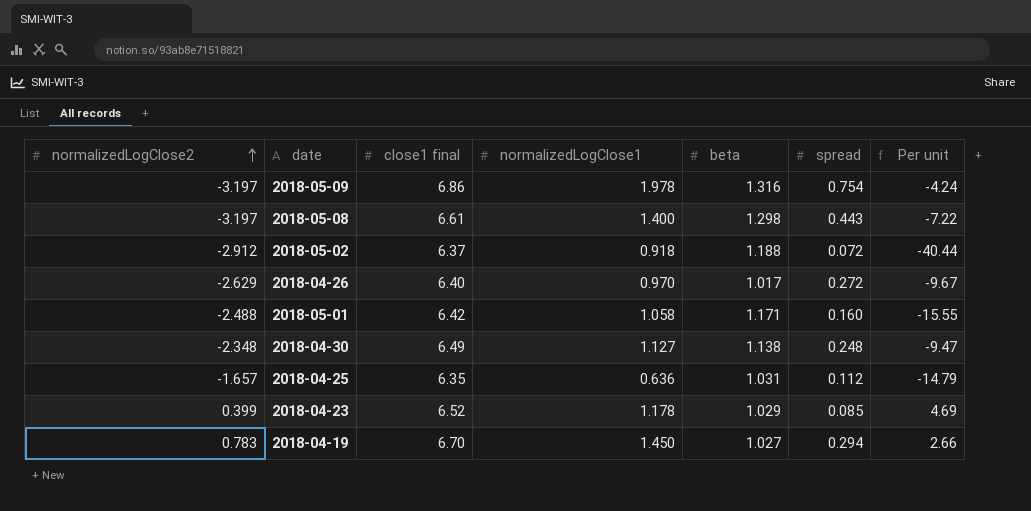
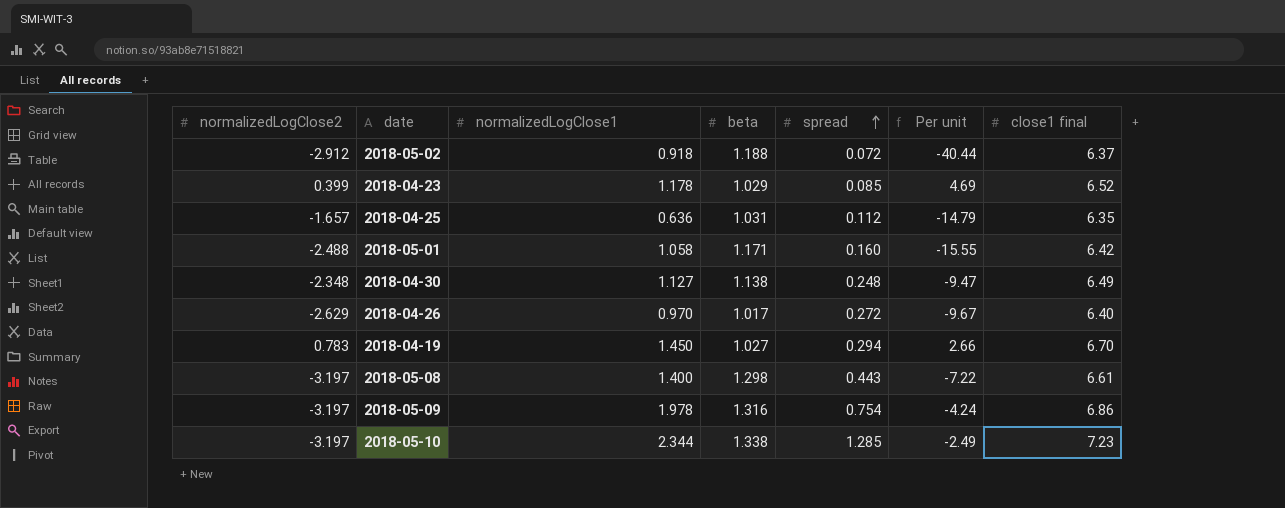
row order: normalizedLogClose2 ascending -> spread ascending
column close1 final | position: 3 -> 7
row 2018-05-10: none -> -3.197 | 2.344 | 1.338 | 1.285 | -2.49 | 7.23

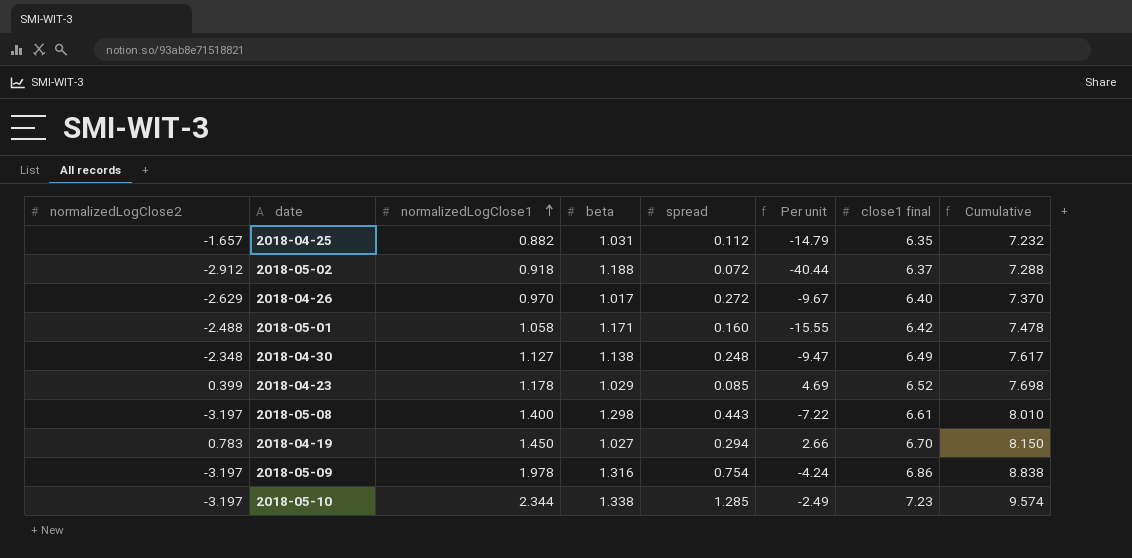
row order: spread ascending -> normalizedLogClose1 ascending
column Cumulative | formula: none -> [normalizedLogClose1] + [close1 final]
2018-04-25 | normalizedLogClose1: 0.636 -> 0.882

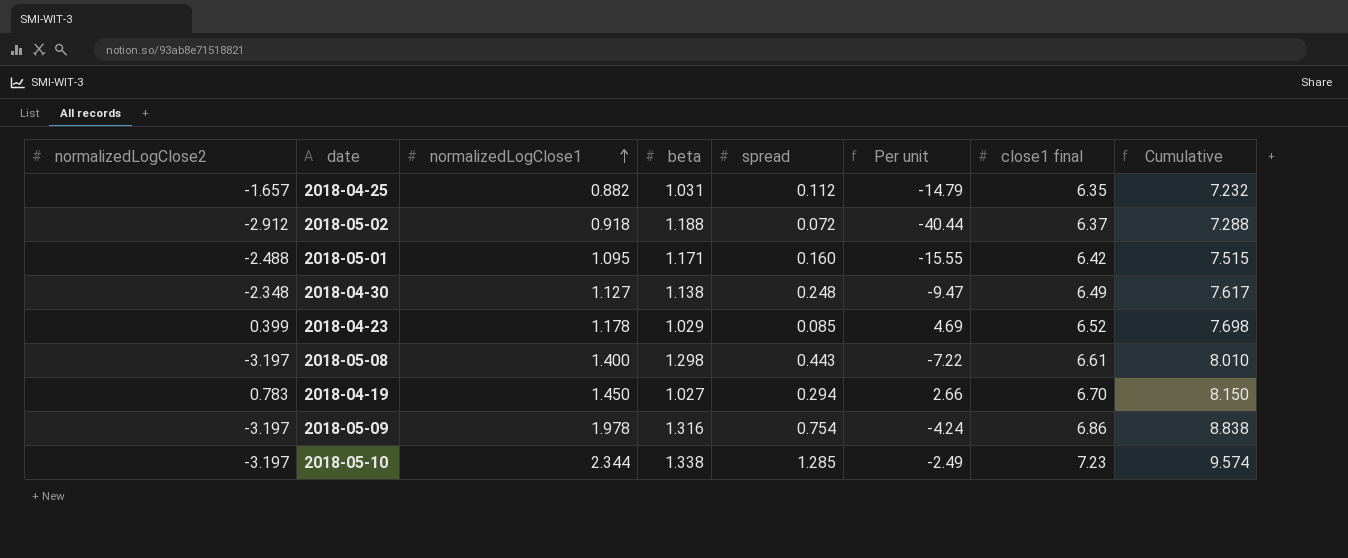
row 2018-04-26: -2.629 | 0.970 | 1.017 | 0.272 | -9.67 | 6.40 | 7.370 -> none
2018-05-01 | normalizedLogClose1: 1.058 -> 1.095
2018-05-01 | Cumulative: 7.478 -> 7.515

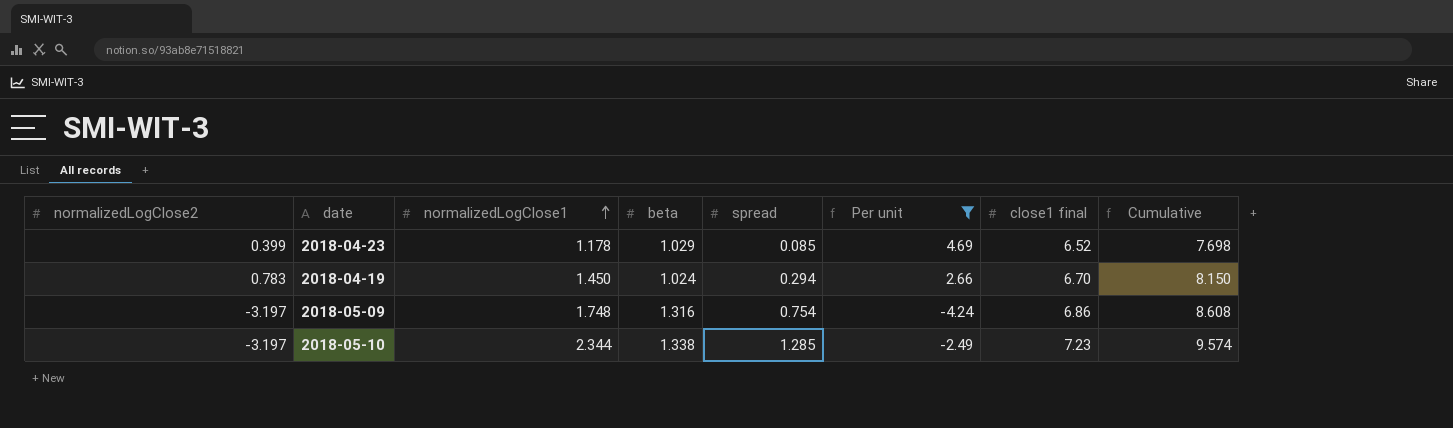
filter: none -> Per unit >= -4.24
2018-04-19 | beta: 1.027 -> 1.024
2018-05-09 | normalizedLogClose1: 1.978 -> 1.748
2018-05-09 | Cumulative: 8.838 -> 8.608

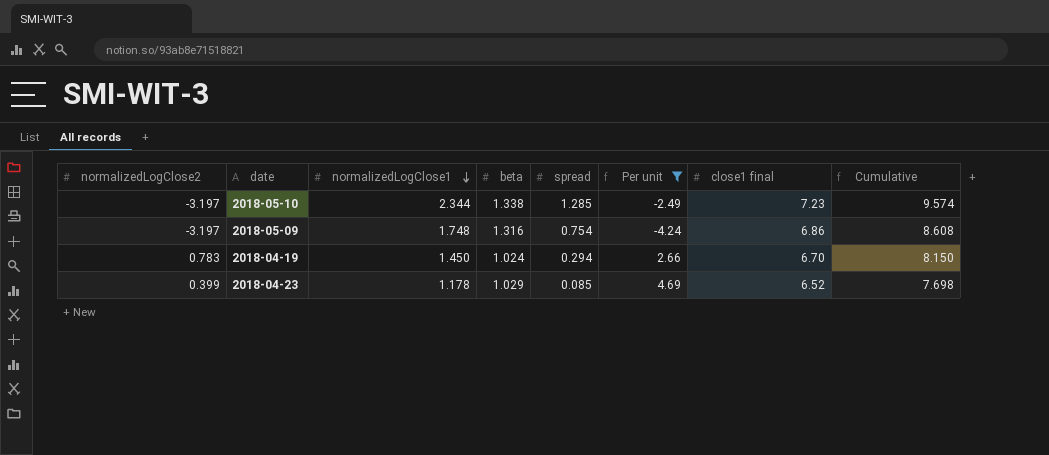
row order: normalizedLogClose1 ascending -> normalizedLogClose1 descending

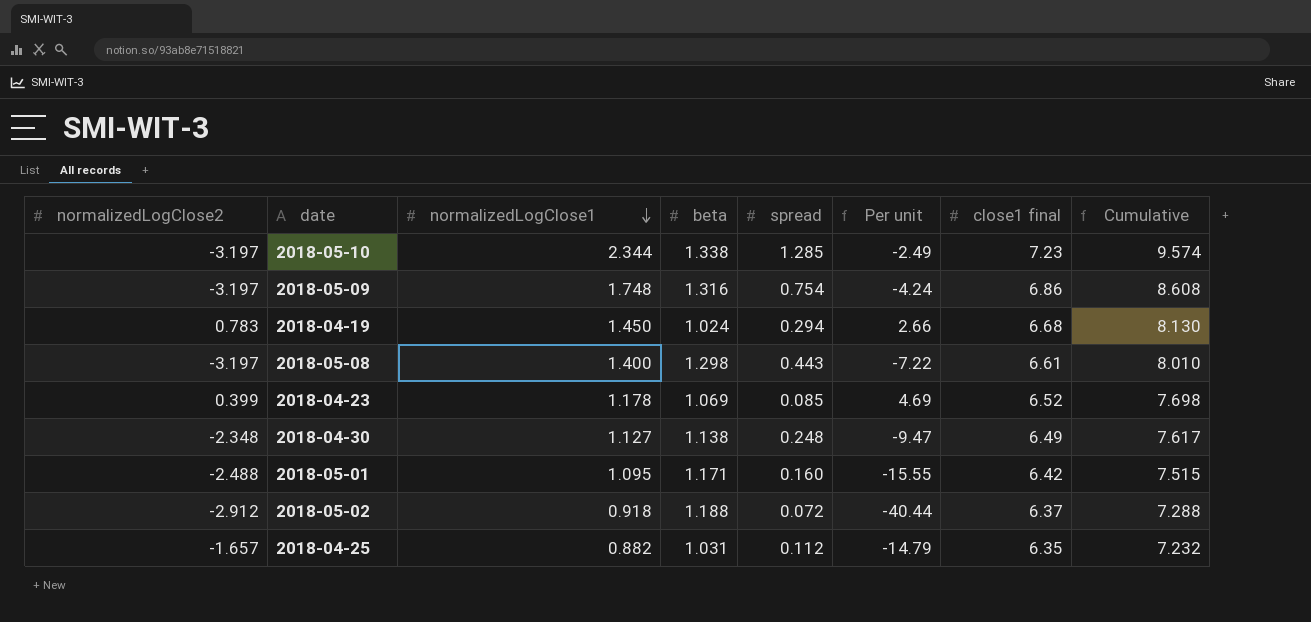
filter: Per unit >= -4.24 -> none
2018-04-19 | close1 final: 6.70 -> 6.68
2018-04-19 | Cumulative: 8.150 -> 8.130
2018-04-23 | beta: 1.029 -> 1.069

